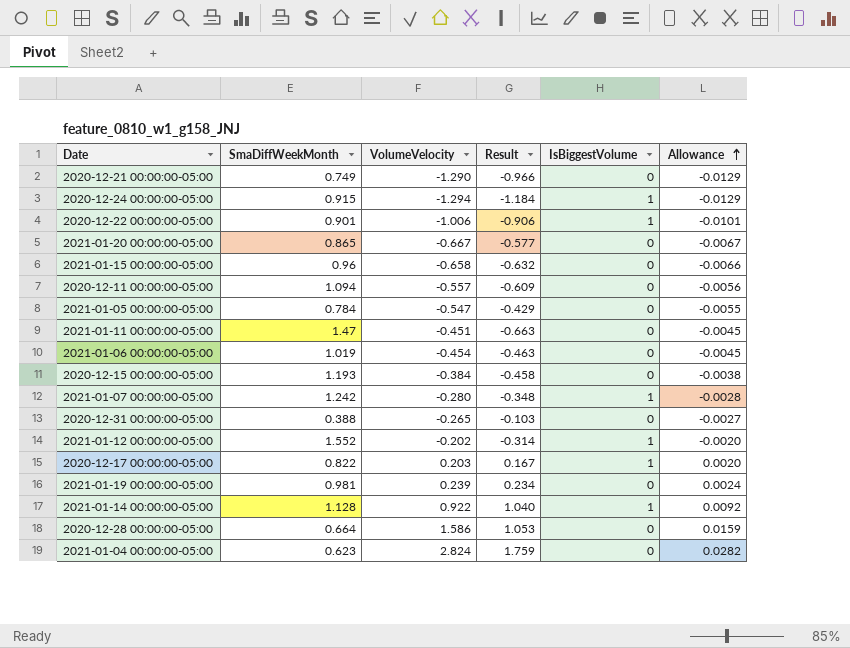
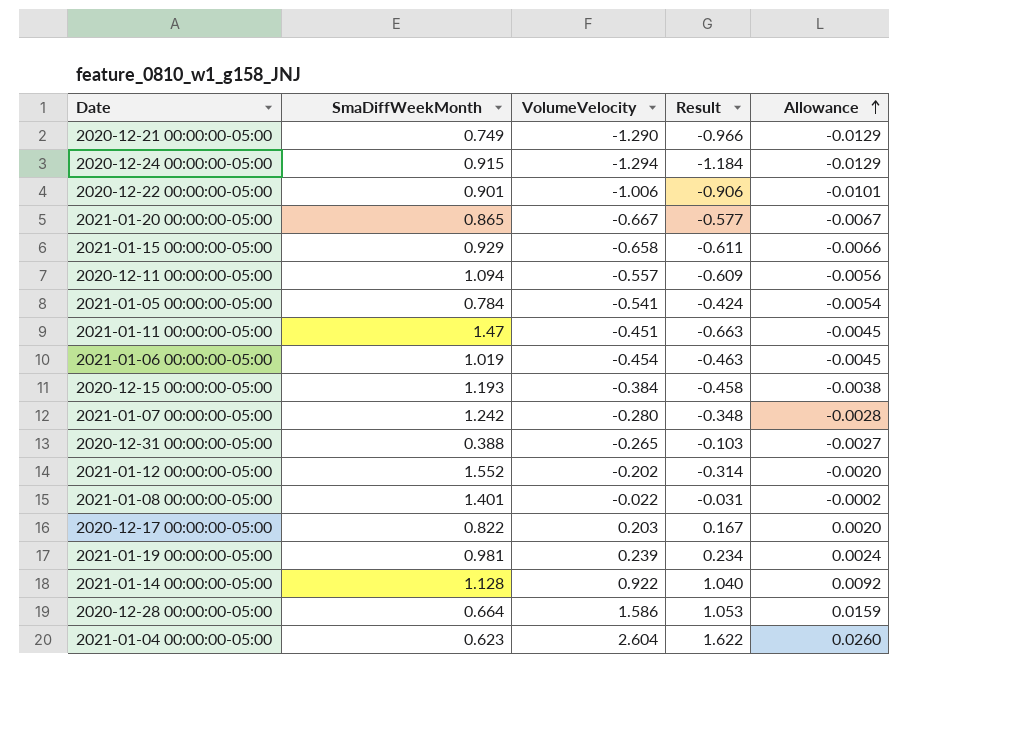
column IsBiggestVolume | position: 5 -> none
2021-01-15 00:00:00-05:00 | SmaDiffWeekMonth: 0.96 -> 0.929
2021-01-15 00:00:00-05:00 | Result: -0.632 -> -0.611
2021-01-05 00:00:00-05:00 | VolumeVelocity: -0.547 -> -0.541
2021-01-05 00:00:00-05:00 | Result: -0.429 -> -0.424
2021-01-05 00:00:00-05:00 | Allowance: -0.0055 -> -0.0054
row 2021-01-08 00:00:00-05:00: none -> 1.401 | -0.022 | -0.031 | -0.0002
2021-01-04 00:00:00-05:00 | VolumeVelocity: 2.824 -> 2.604
2021-01-04 00:00:00-05:00 | Result: 1.759 -> 1.622
2021-01-04 00:00:00-05:00 | Allowance: 0.0282 -> 0.0260

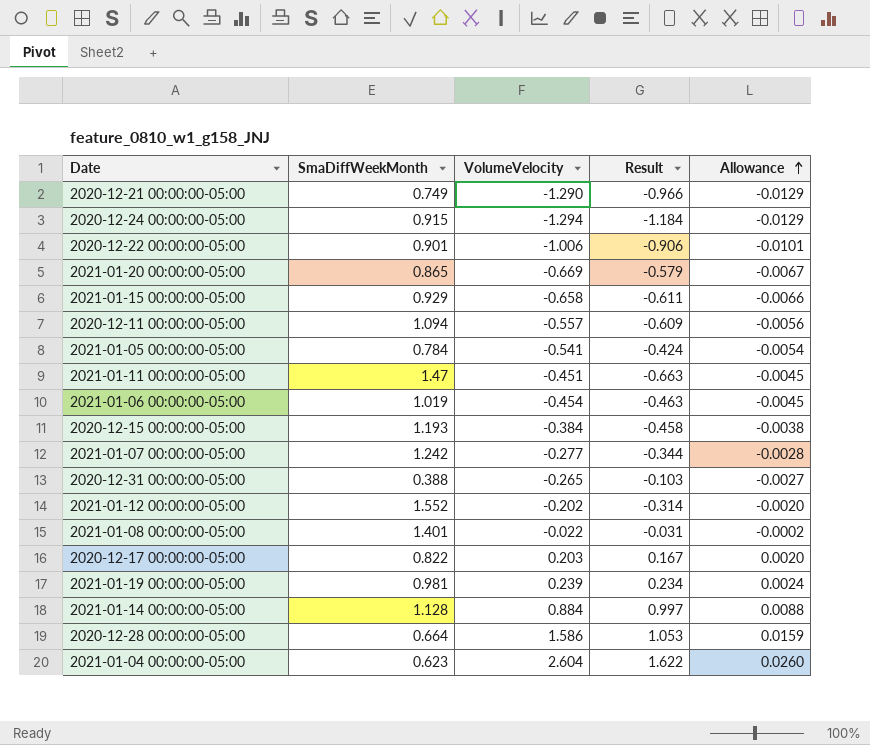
2021-01-20 00:00:00-05:00 | VolumeVelocity: -0.667 -> -0.669
2021-01-20 00:00:00-05:00 | Result: -0.577 -> -0.579
2021-01-07 00:00:00-05:00 | VolumeVelocity: -0.280 -> -0.277
2021-01-07 00:00:00-05:00 | Result: -0.348 -> -0.344
2021-01-14 00:00:00-05:00 | VolumeVelocity: 0.922 -> 0.884
2021-01-14 00:00:00-05:00 | Result: 1.040 -> 0.997
2021-01-14 00:00:00-05:00 | Allowance: 0.0092 -> 0.0088

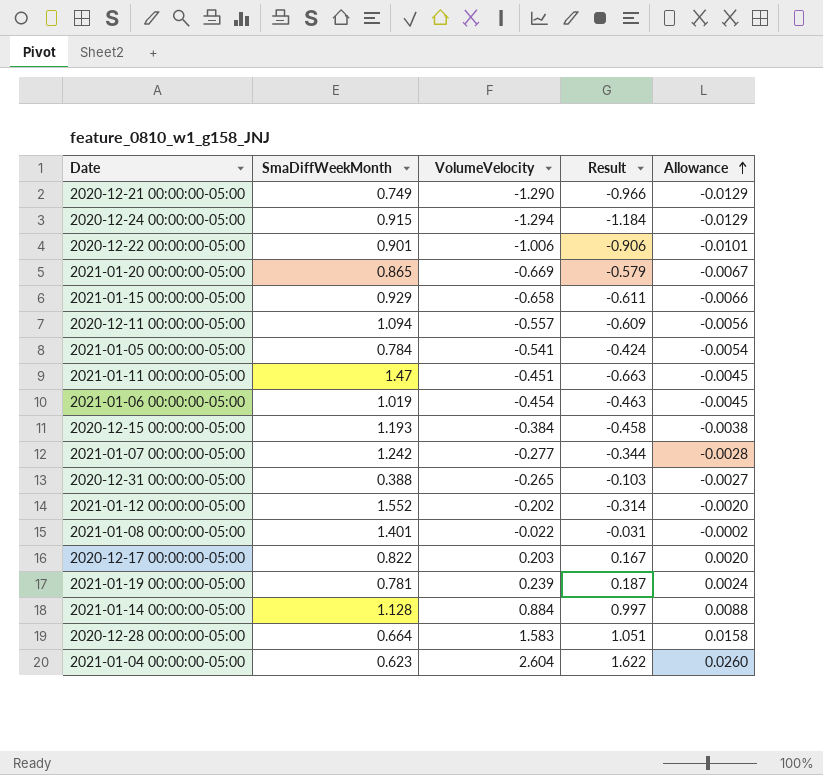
2021-01-19 00:00:00-05:00 | SmaDiffWeekMonth: 0.981 -> 0.781
2021-01-19 00:00:00-05:00 | Result: 0.234 -> 0.187
2020-12-28 00:00:00-05:00 | VolumeVelocity: 1.586 -> 1.583
2020-12-28 00:00:00-05:00 | Result: 1.053 -> 1.051
2020-12-28 00:00:00-05:00 | Allowance: 0.0159 -> 0.0158

